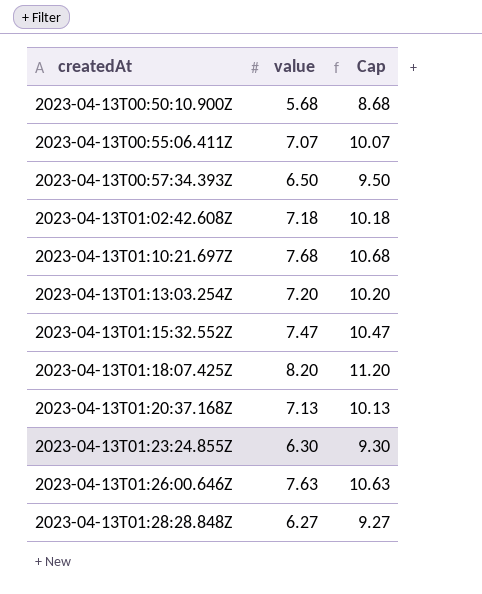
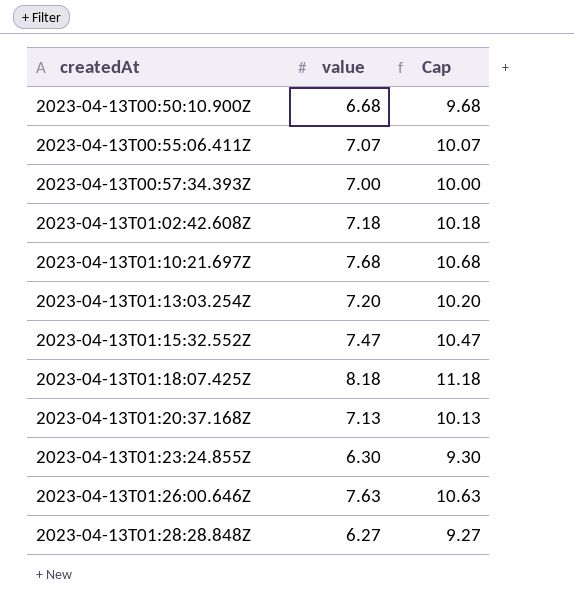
2023-04-13T00:50:10.900Z | value: 5.68 -> 6.68
2023-04-13T00:50:10.900Z | Cap: 8.68 -> 9.68
2023-04-13T00:57:34.393Z | value: 6.50 -> 7.00
2023-04-13T00:57:34.393Z | Cap: 9.50 -> 10.00
2023-04-13T01:18:07.425Z | value: 8.20 -> 8.18
2023-04-13T01:18:07.425Z | Cap: 11.20 -> 11.18

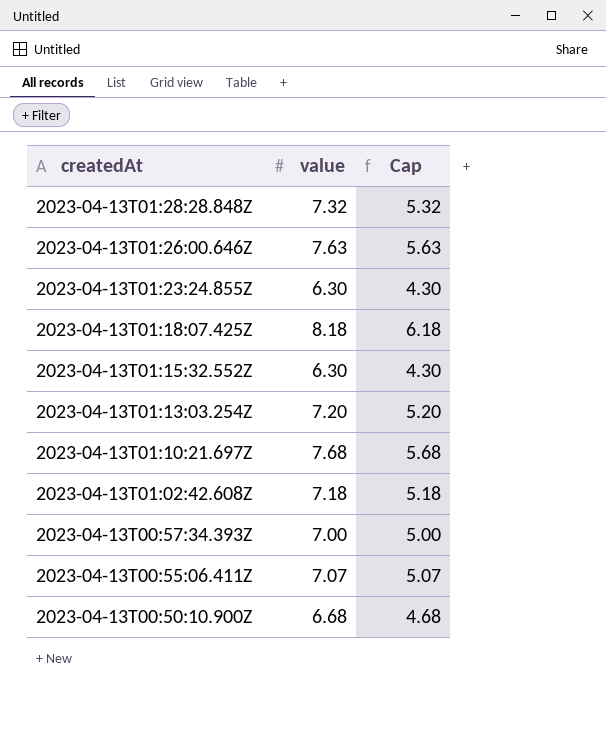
row order: createdAt ascending -> createdAt descending
column Cap | formula: [value] + 3 -> [value] - 2
row 2023-04-13T01:20:37.168Z: 7.13 | 10.13 -> none
2023-04-13T01:28:28.848Z | value: 6.27 -> 7.32
2023-04-13T01:15:32.552Z | value: 7.47 -> 6.30

